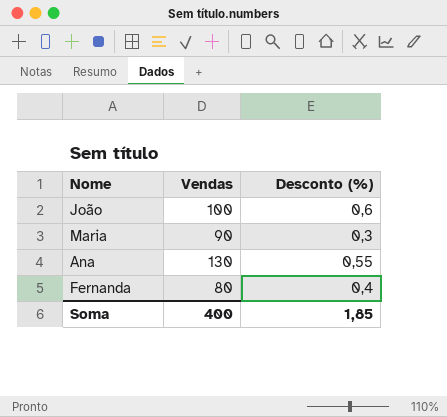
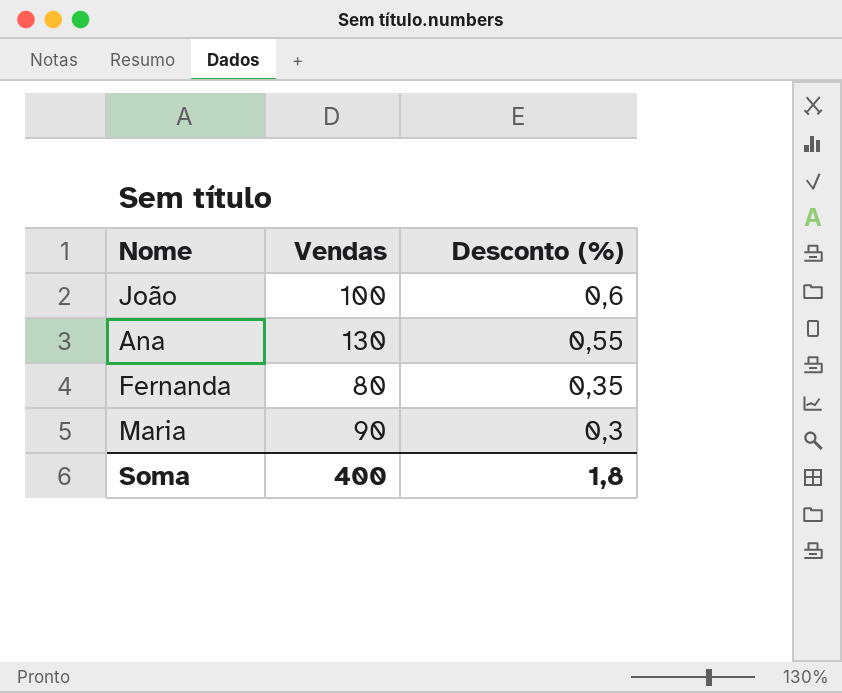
row order: none -> Desconto (%) descending
Fernanda | Desconto (%): 0,4 -> 0,35
Soma | Desconto (%): 1,85 -> 1,8

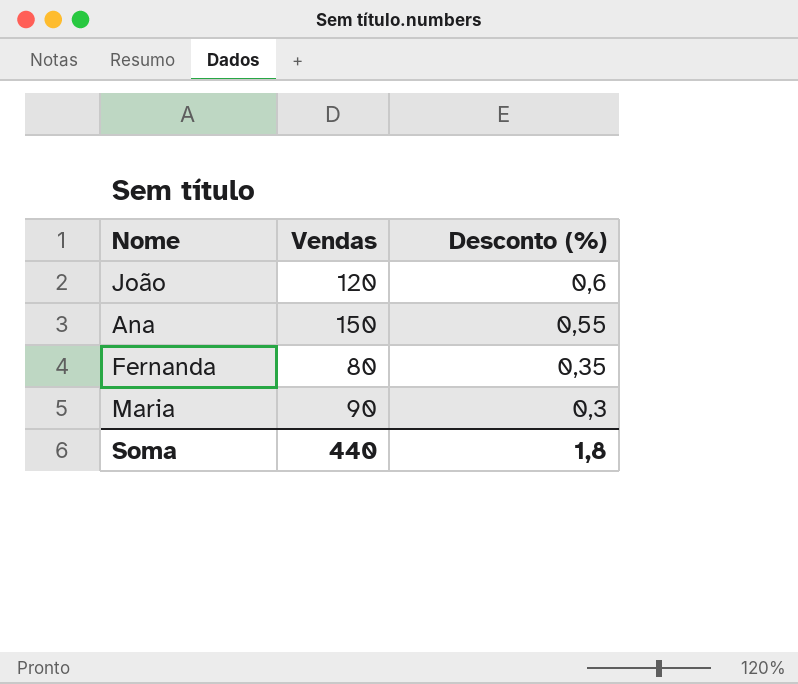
João | Vendas: 100 -> 120
Ana | Vendas: 130 -> 150
Soma | Vendas: 400 -> 440

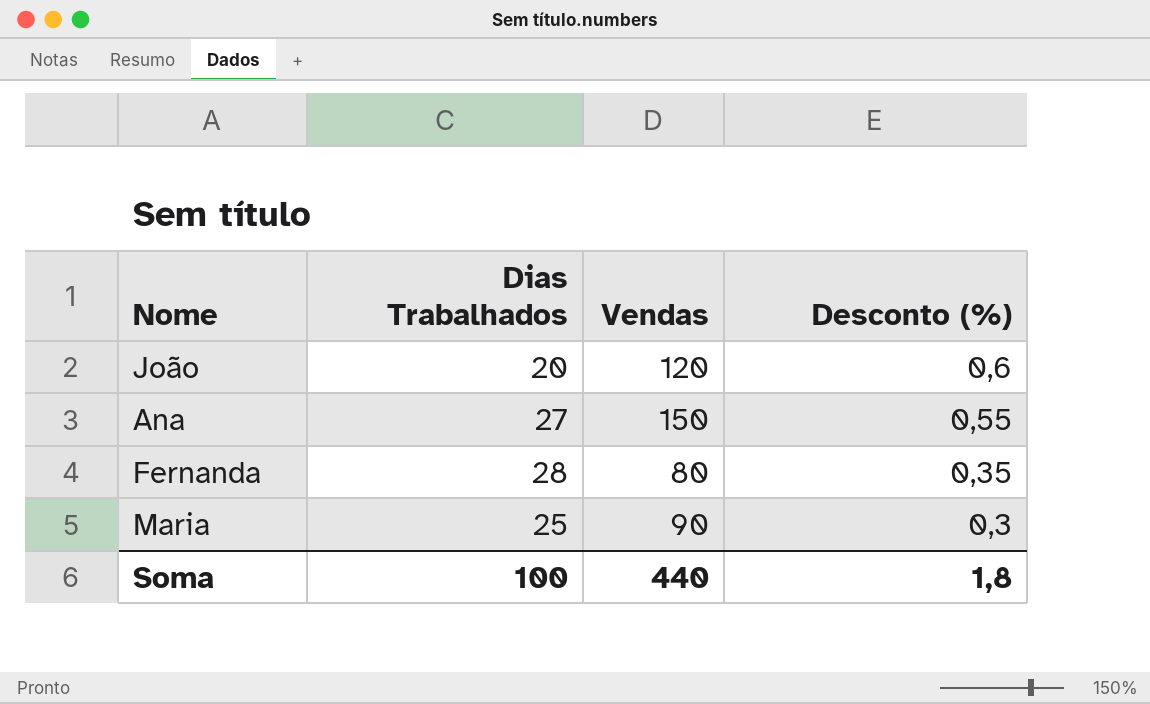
column Dias Trabalhados | position: none -> 2

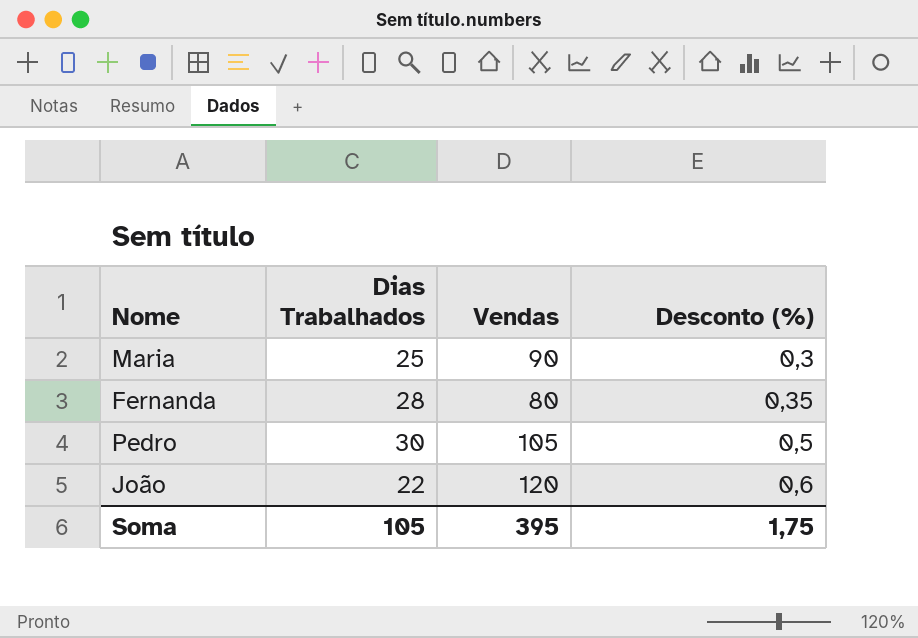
row order: Desconto (%) descending -> Desconto (%) ascending
row Ana: 27 | 150 | 0,55 -> none
row Pedro: none -> 30 | 105 | 0,5
João | Dias Trabalhados: 20 -> 22
Soma | Dias Trabalhados: 100 -> 105
Soma | Vendas: 440 -> 395
Soma | Desconto (%): 1,8 -> 1,75

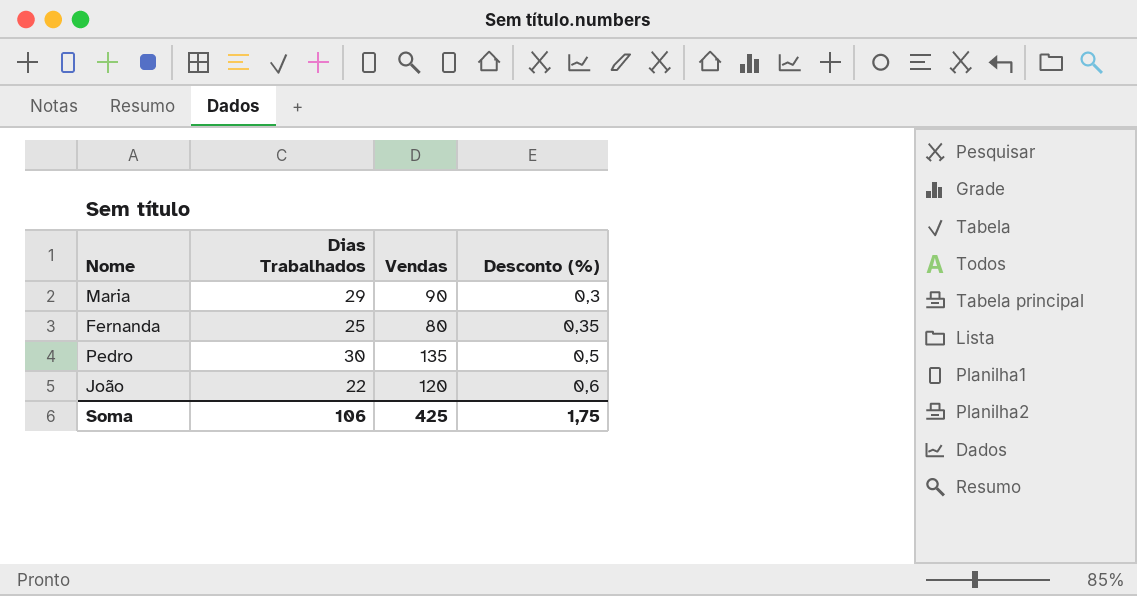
Maria | Dias Trabalhados: 25 -> 29
Fernanda | Dias Trabalhados: 28 -> 25
Pedro | Vendas: 105 -> 135
Soma | Dias Trabalhados: 105 -> 106
Soma | Vendas: 395 -> 425

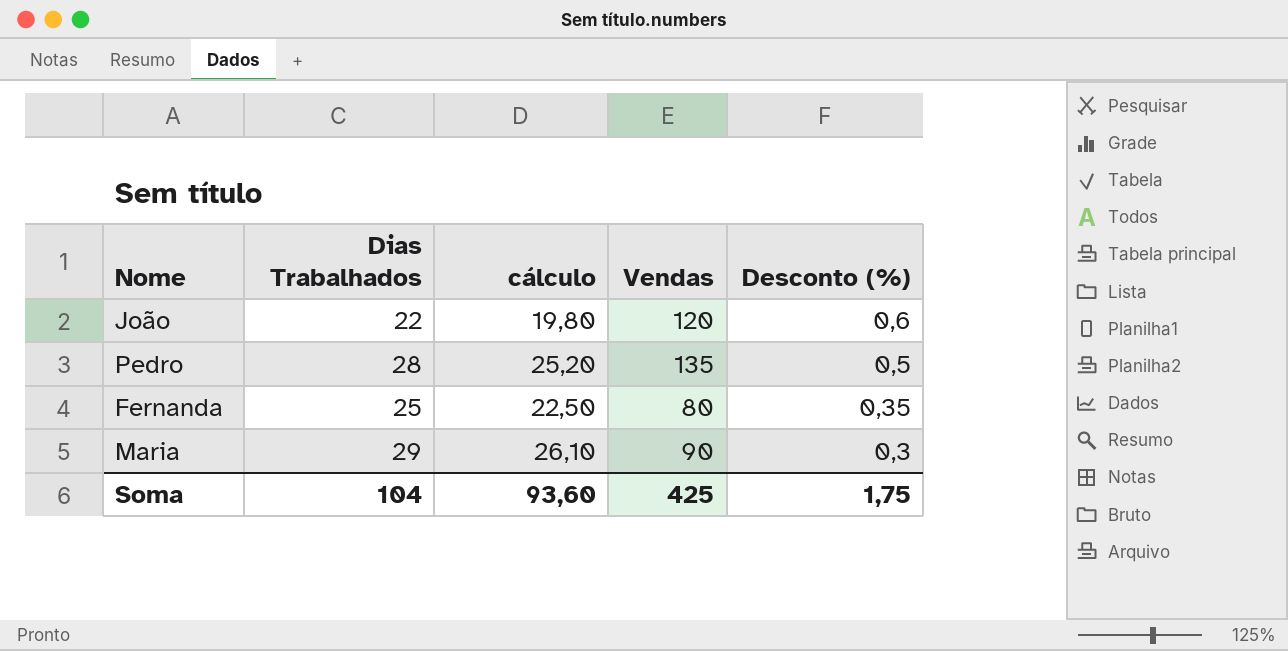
row order: Desconto (%) ascending -> Desconto (%) descending
column cálculo | formula: none -> [Dias Trabalhados] * 0,9
Pedro | Dias Trabalhados: 30 -> 28
Soma | Dias Trabalhados: 106 -> 104

